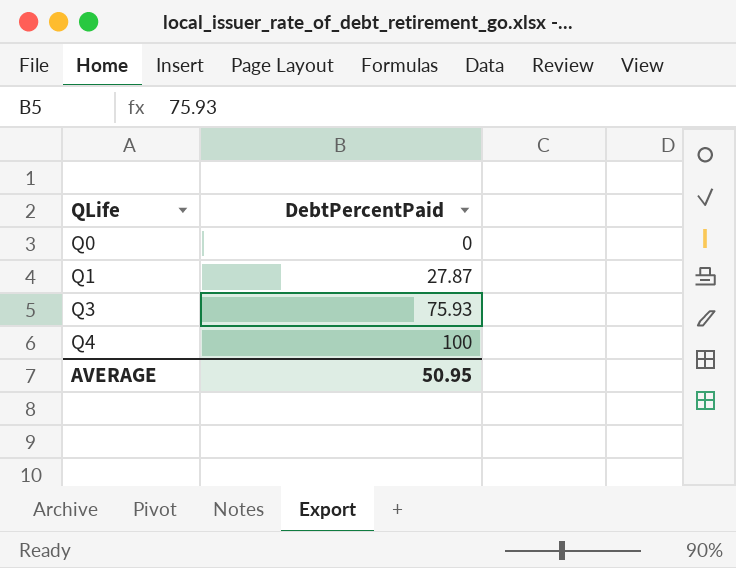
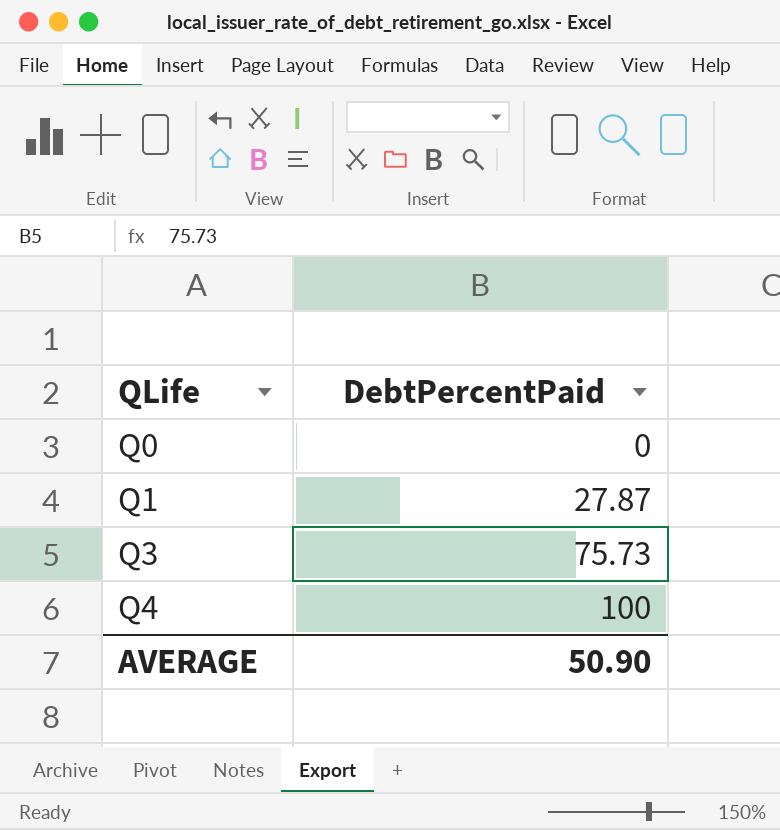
Q3 | DebtPercentPaid: 75.93 -> 75.73
AVERAGE | DebtPercentPaid: 50.95 -> 50.90

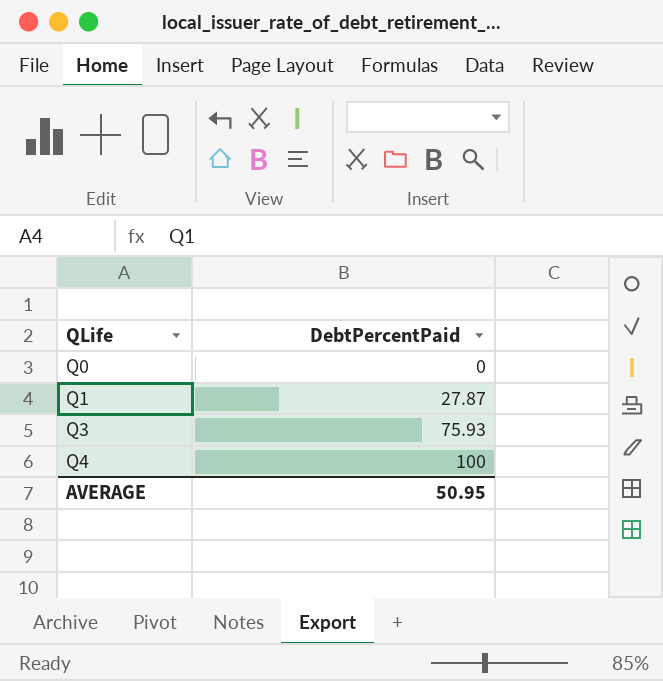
Q3 | DebtPercentPaid: 75.73 -> 75.93
AVERAGE | DebtPercentPaid: 50.90 -> 50.95

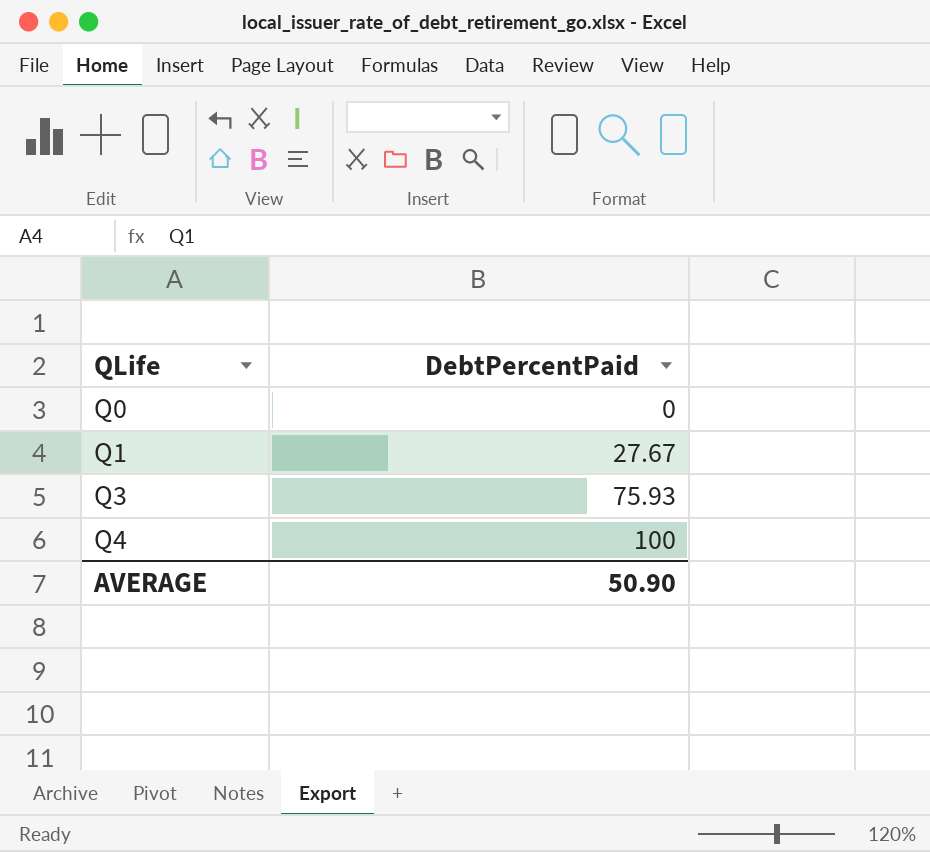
Q1 | DebtPercentPaid: 27.87 -> 27.67
AVERAGE | DebtPercentPaid: 50.95 -> 50.90

